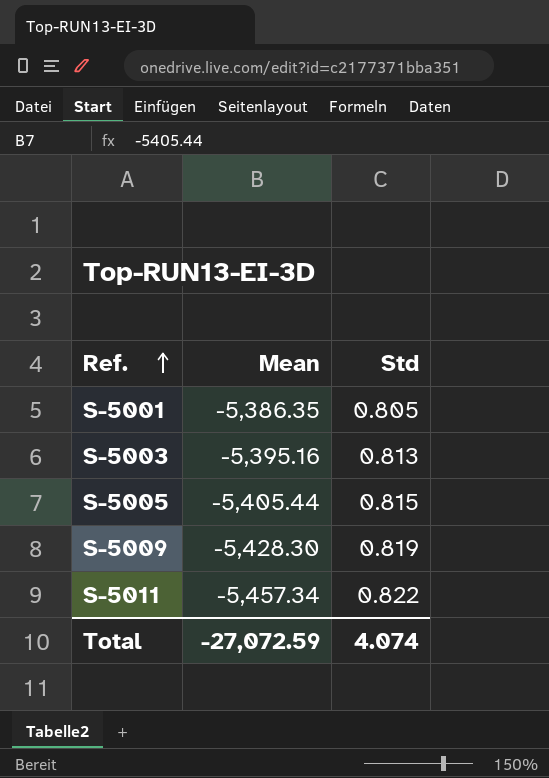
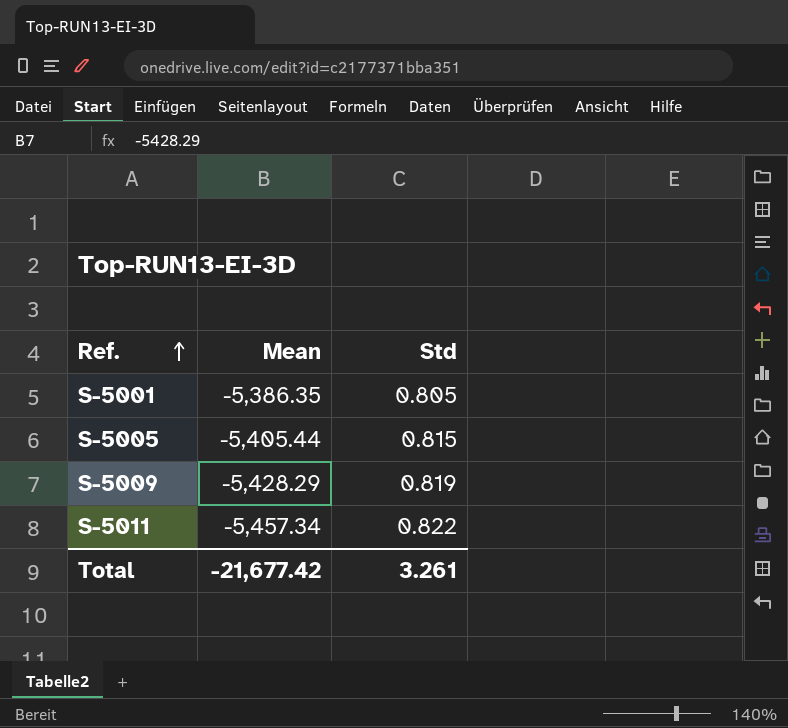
row S-5003: -5,395.16 | 0.813 -> none
S-5009 | Mean: -5,428.30 -> -5,428.29
Total | Mean: -27,072.59 -> -21,677.42
Total | Std: 4.074 -> 3.261

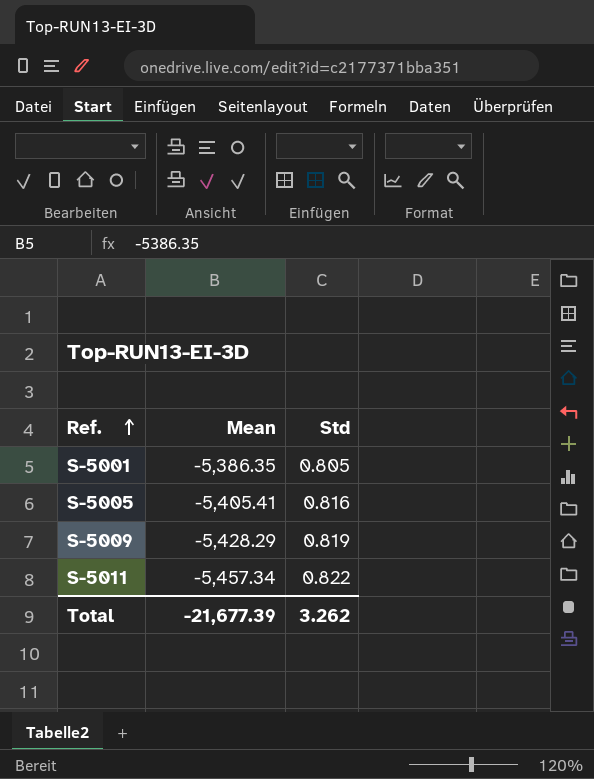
S-5005 | Mean: -5,405.44 -> -5,405.41
S-5005 | Std: 0.815 -> 0.816
Total | Mean: -21,677.42 -> -21,677.39
Total | Std: 3.261 -> 3.262

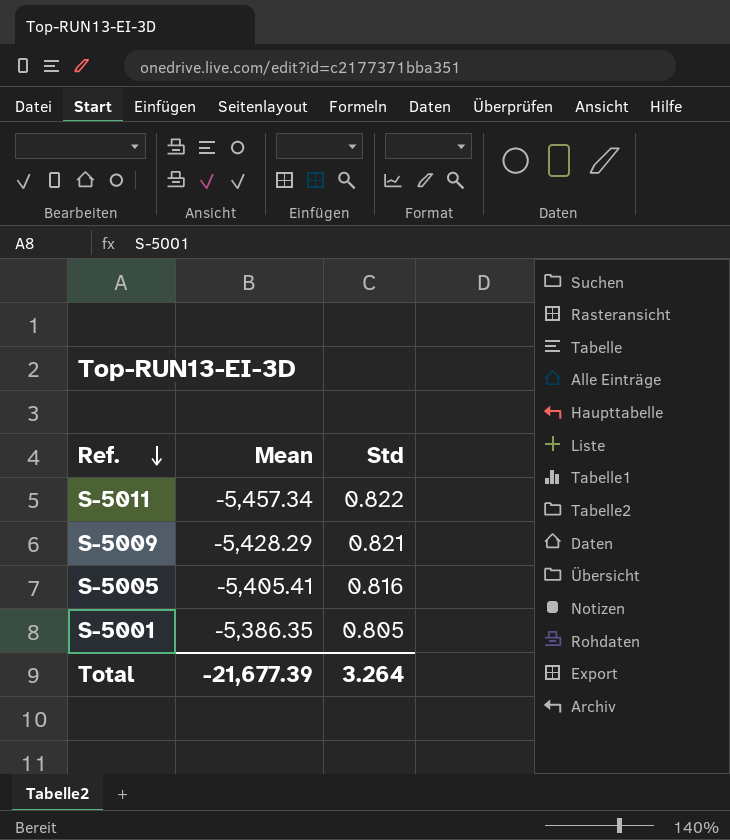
row order: Ref. ascending -> Ref. descending
S-5009 | Std: 0.819 -> 0.821
Total | Std: 3.262 -> 3.264

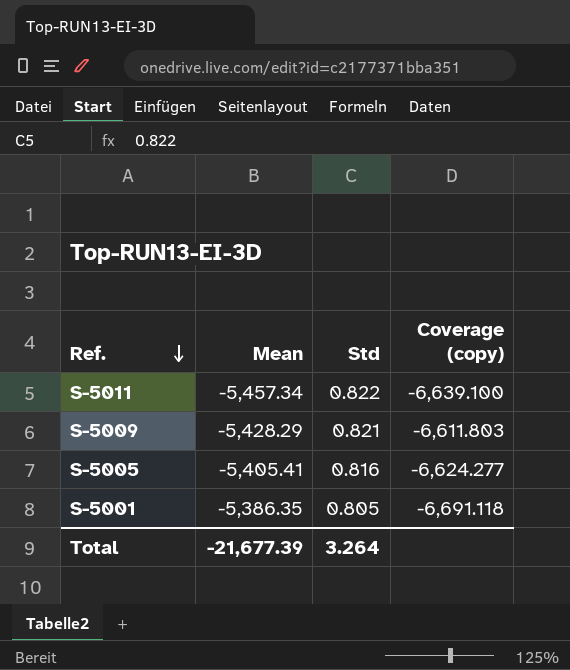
column Coverage (copy) | formula: none -> [Mean] / [Std]

